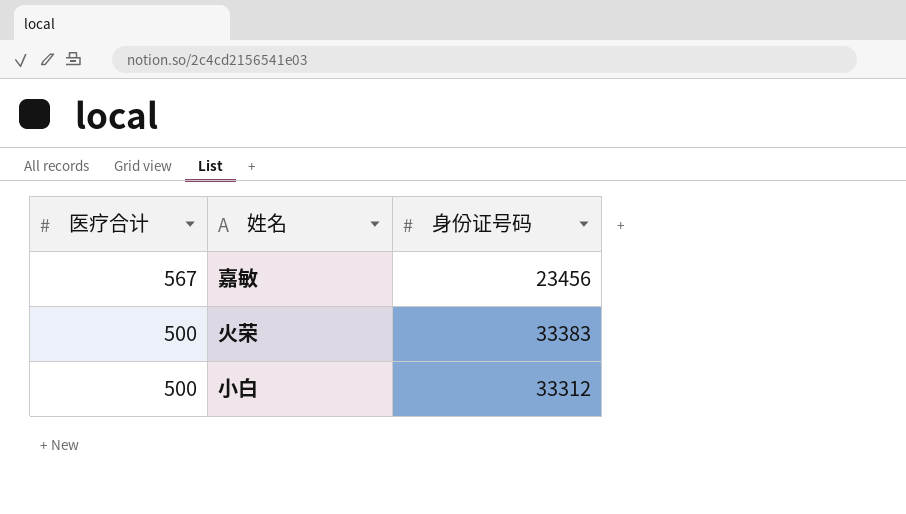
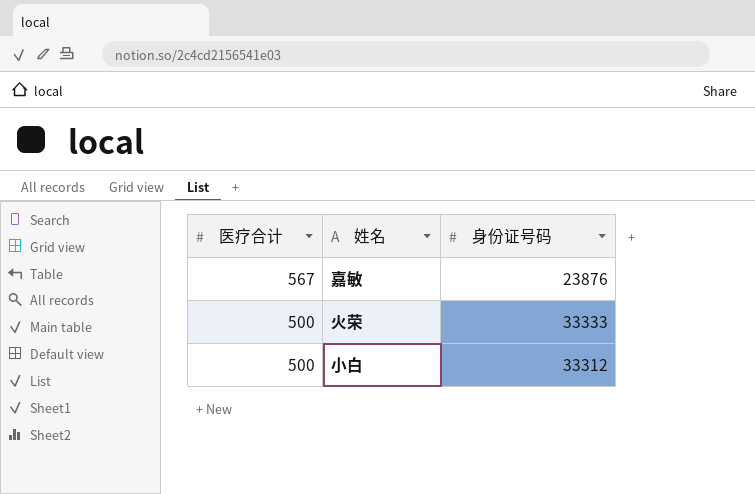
嘉敏 | 身份证号码: 23456 -> 23876
火荣 | 身份证号码: 33383 -> 33333

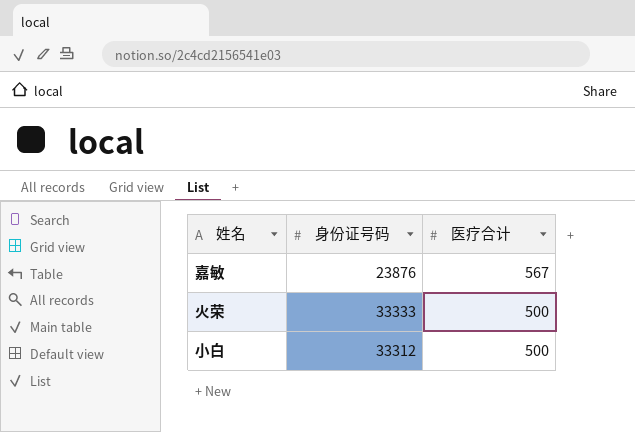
column 医疗合计 | position: 1 -> 3

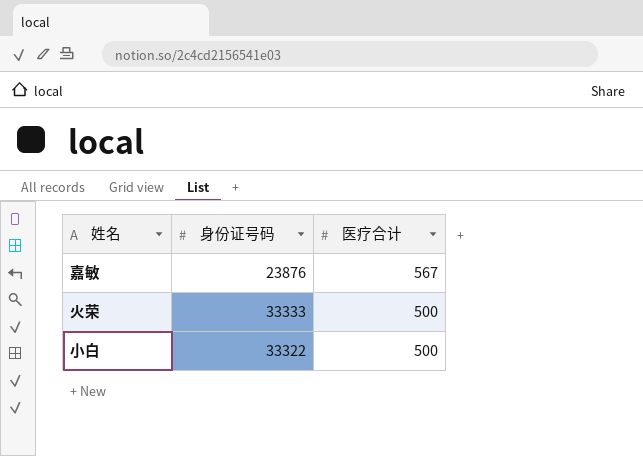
小白 | 身份证号码: 33312 -> 33322

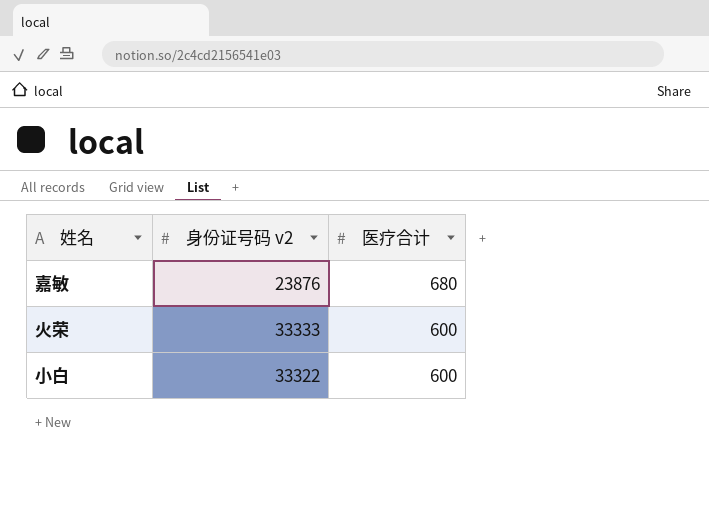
column name: 身份证号码 -> 身份证号码 v2
嘉敏 | 医疗合计: 567 -> 680
火荣 | 医疗合计: 500 -> 600
小白 | 医疗合计: 500 -> 600

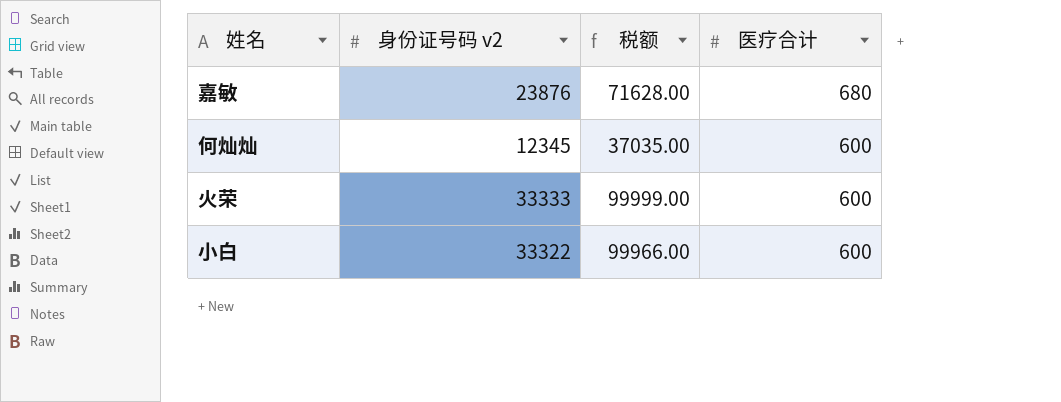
column 税额 | formula: none -> [身份证号码 v2] * 3
row 何灿灿: none -> 12345 | 37035.00 | 600

